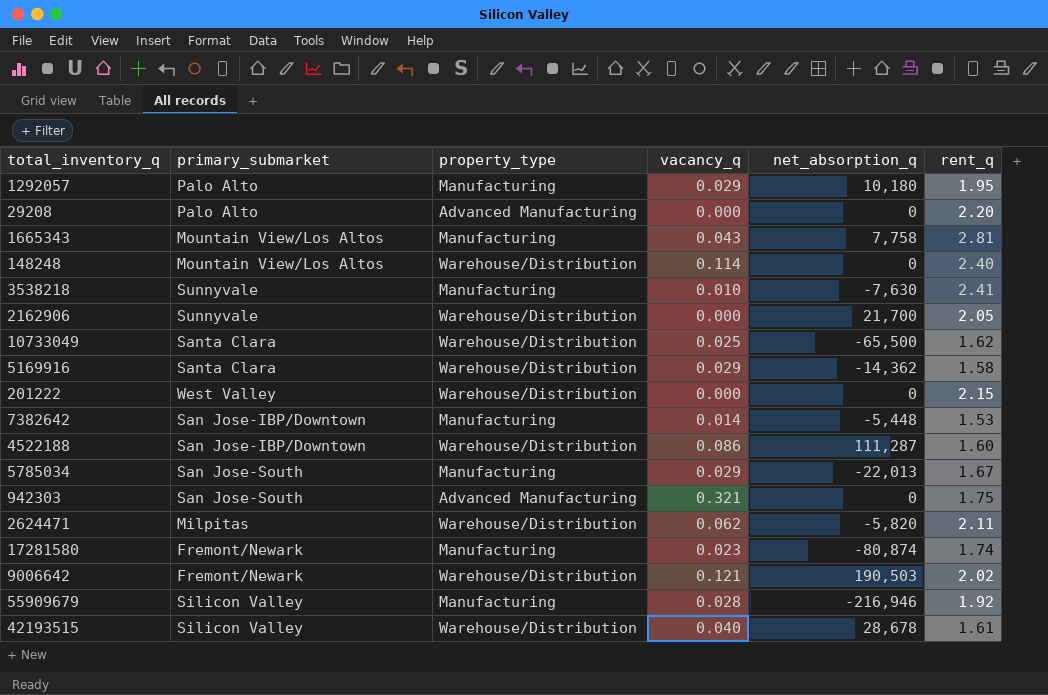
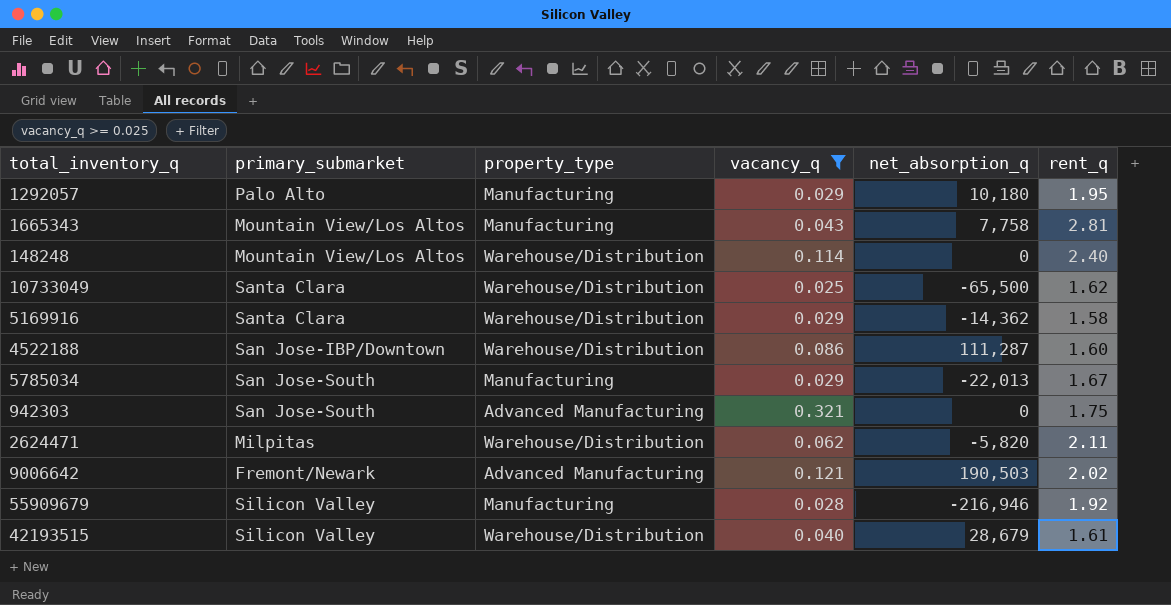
filter: none -> vacancy_q >= 0.025
9006642 | property_type: Warehouse/Distribution -> Advanced Manufacturing
42193515 | net_absorption_q: 28,678 -> 28,679

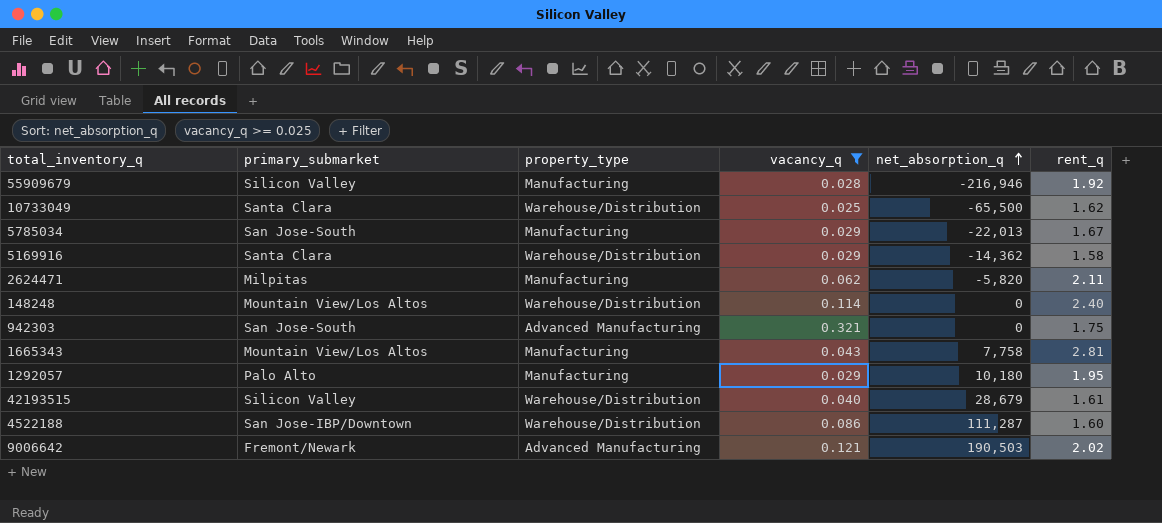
row order: none -> net_absorption_q ascending
2624471 | property_type: Warehouse/Distribution -> Manufacturing

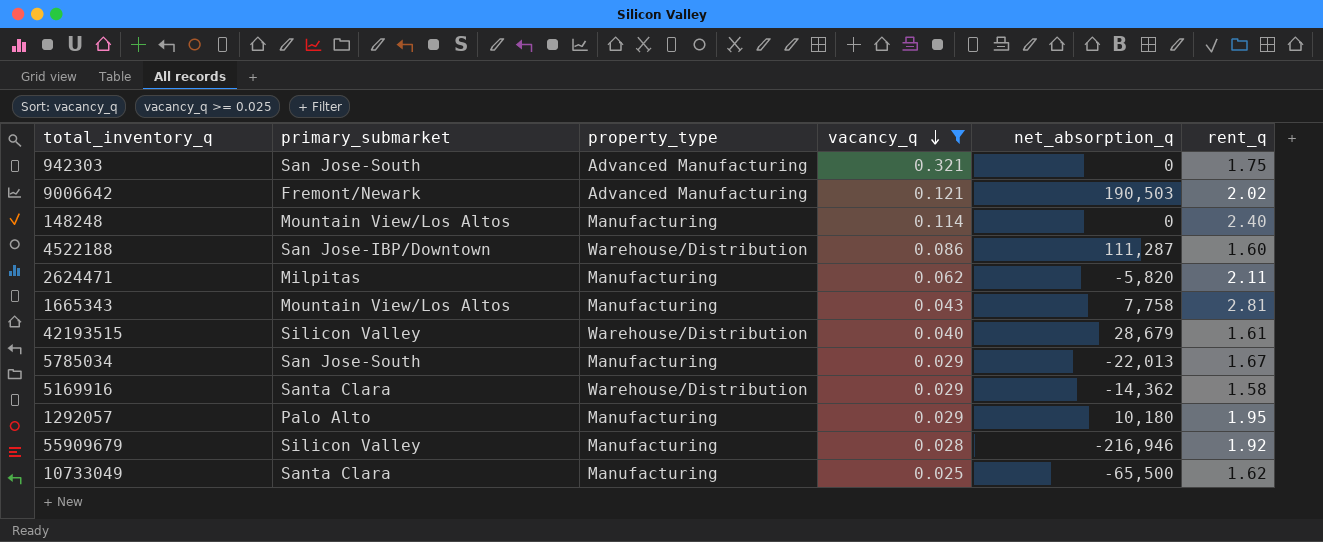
row order: net_absorption_q ascending -> vacancy_q descending
148248 | property_type: Warehouse/Distribution -> Manufacturing
10733049 | property_type: Warehouse/Distribution -> Manufacturing

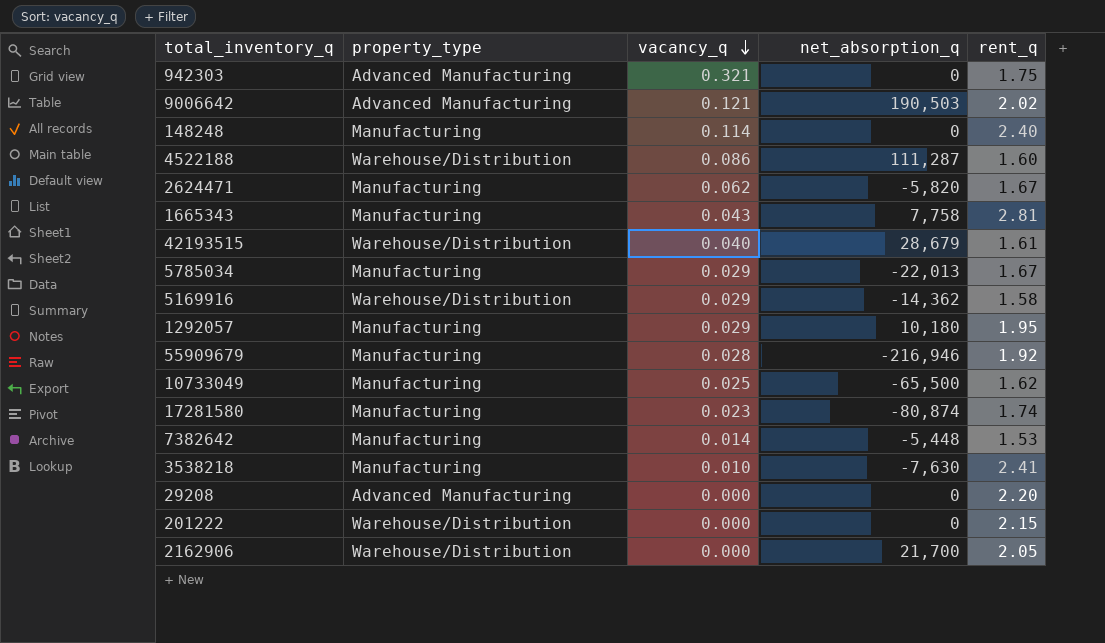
filter: vacancy_q >= 0.025 -> none
column primary_submarket | position: 2 -> none
2624471 | rent_q: 2.11 -> 1.67

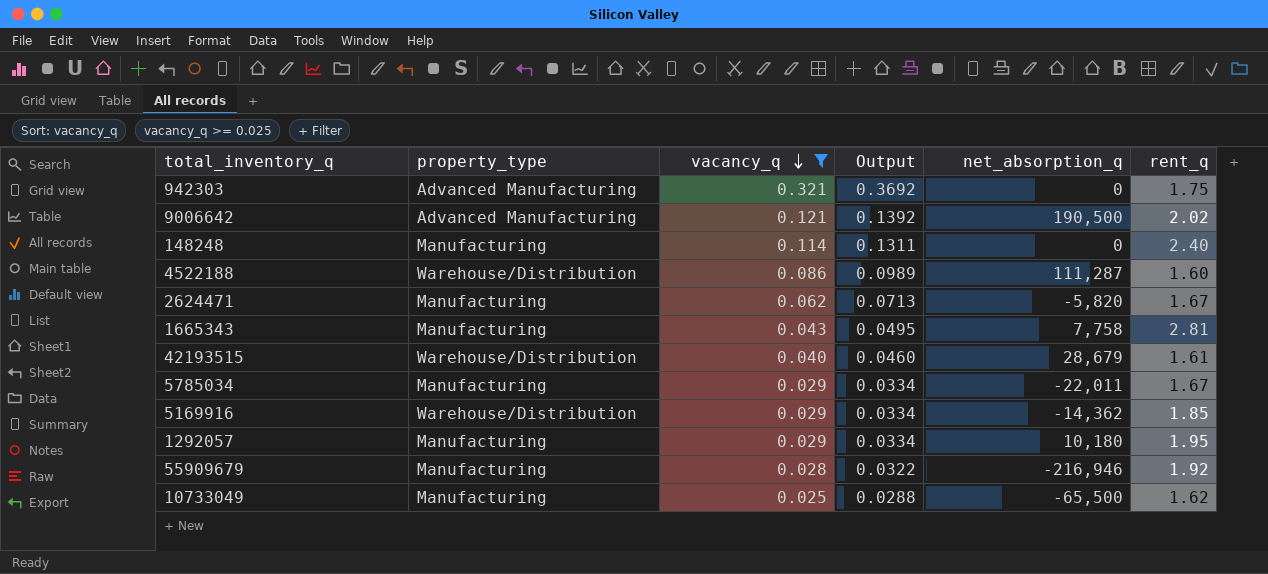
filter: none -> vacancy_q >= 0.025
column Output | formula: none -> [vacancy_q] * 1.15
9006642 | net_absorption_q: 190,503 -> 190,500
5785034 | net_absorption_q: -22,013 -> -22,011
5169916 | rent_q: 1.58 -> 1.85

